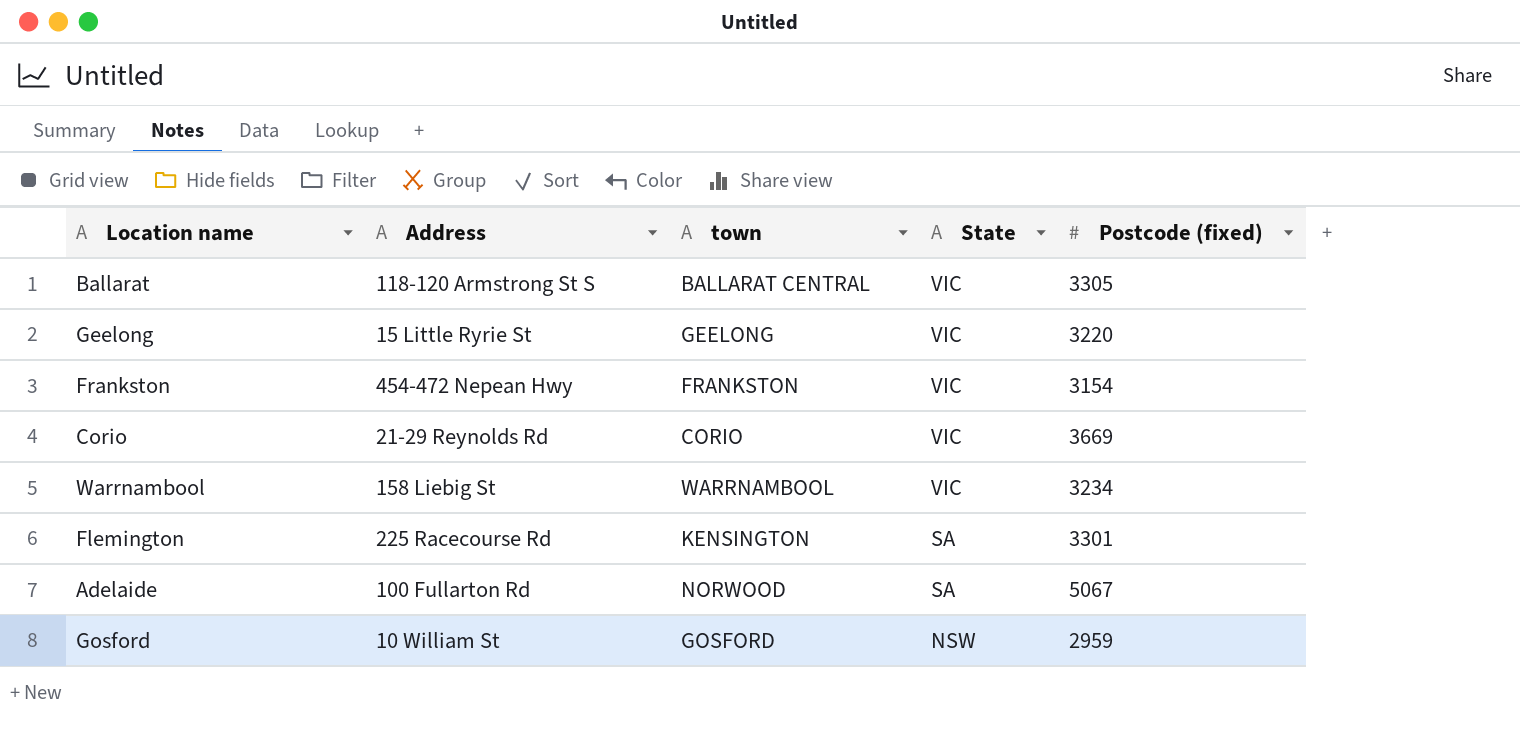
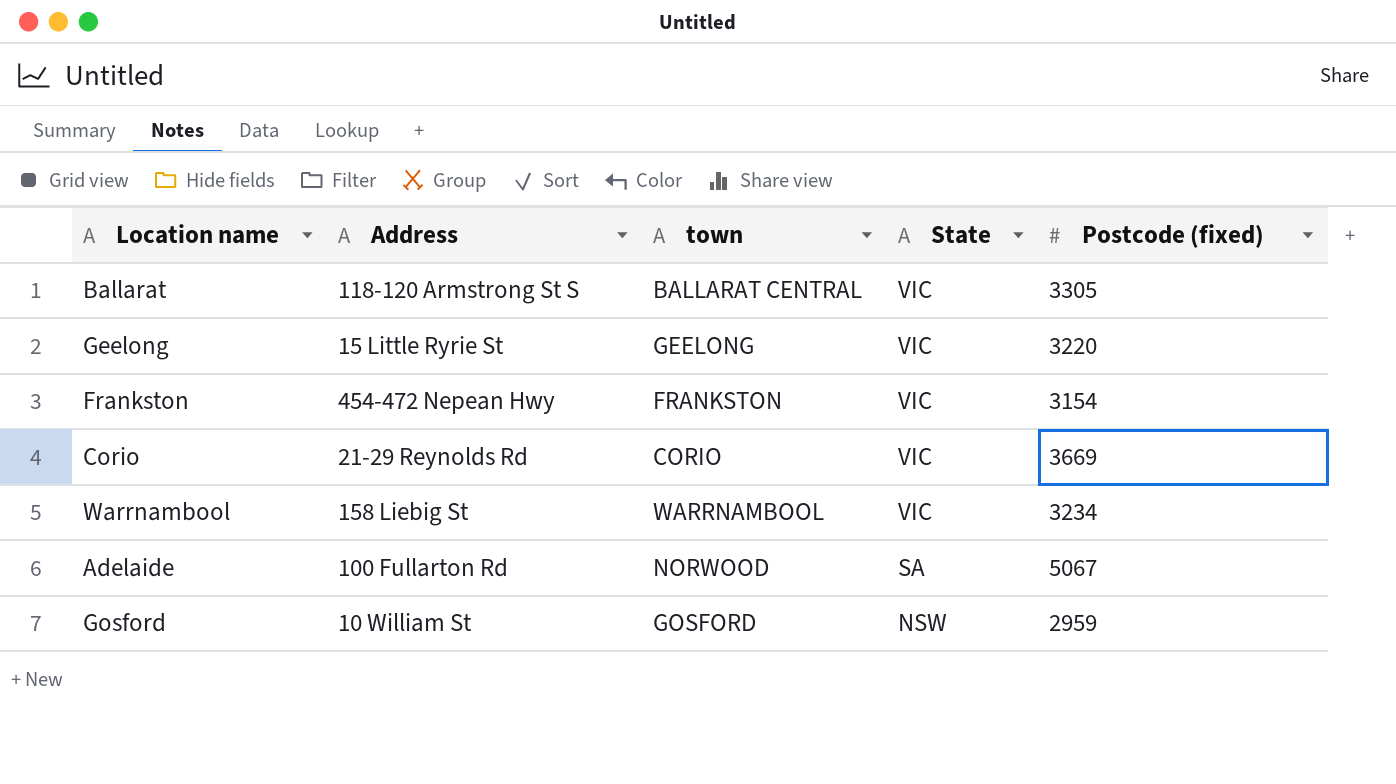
row Flemington: 225 Racecourse Rd | KENSINGTON | SA | 3301 -> none

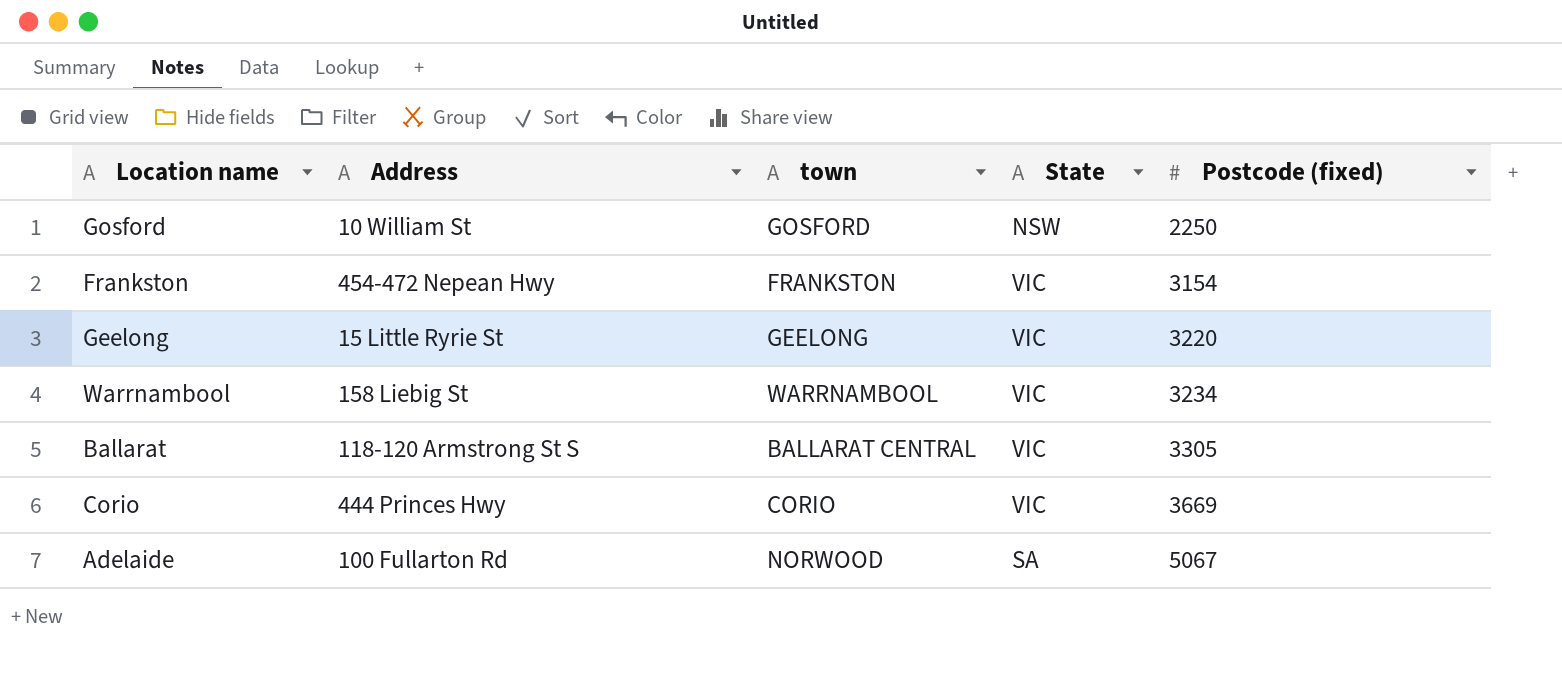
row order: State descending -> Postcode (fixed) ascending
Gosford | Postcode (fixed): 2959 -> 2250
Corio | Address: 21-29 Reynolds Rd -> 444 Princes Hwy

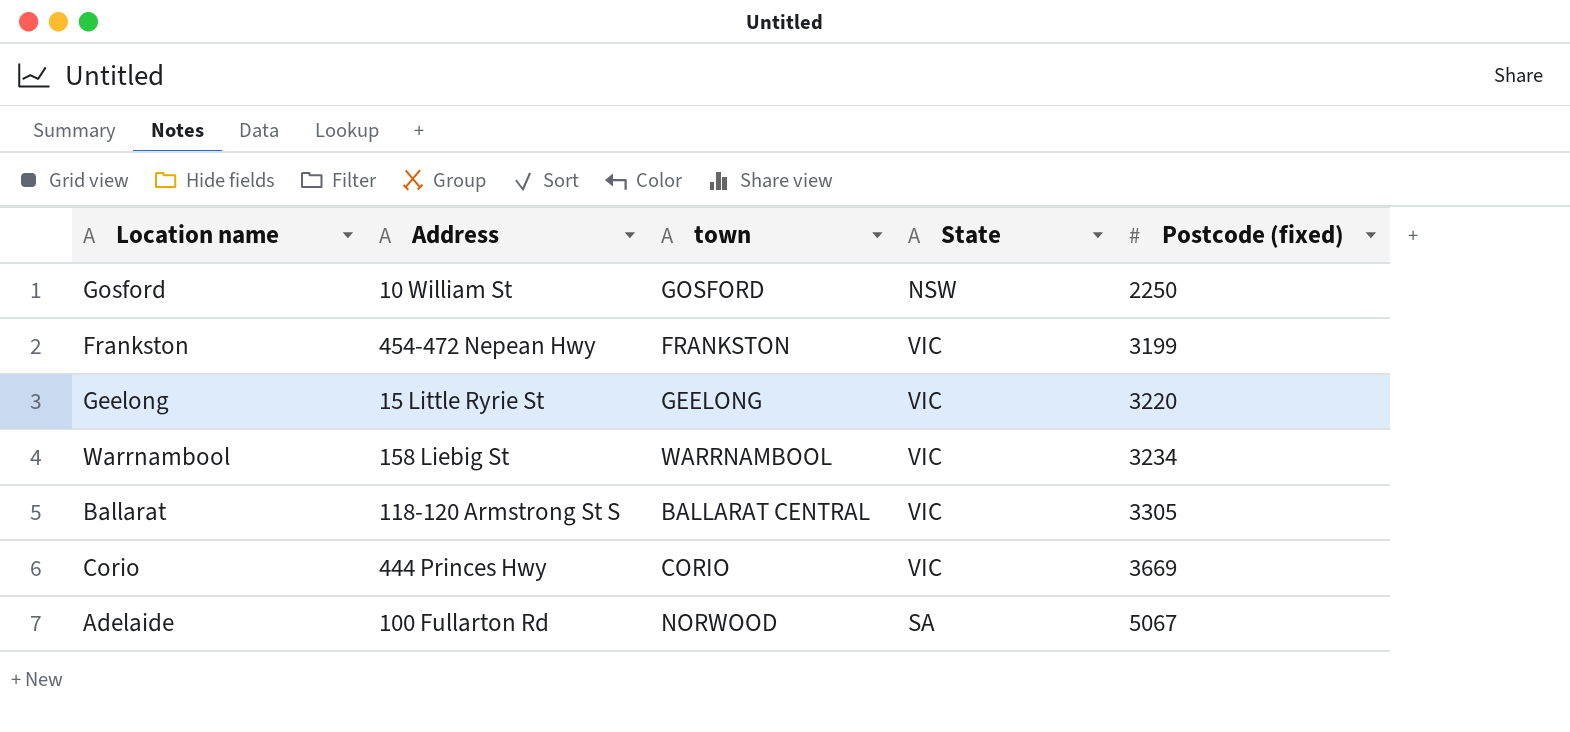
Frankston | Postcode (fixed): 3154 -> 3199

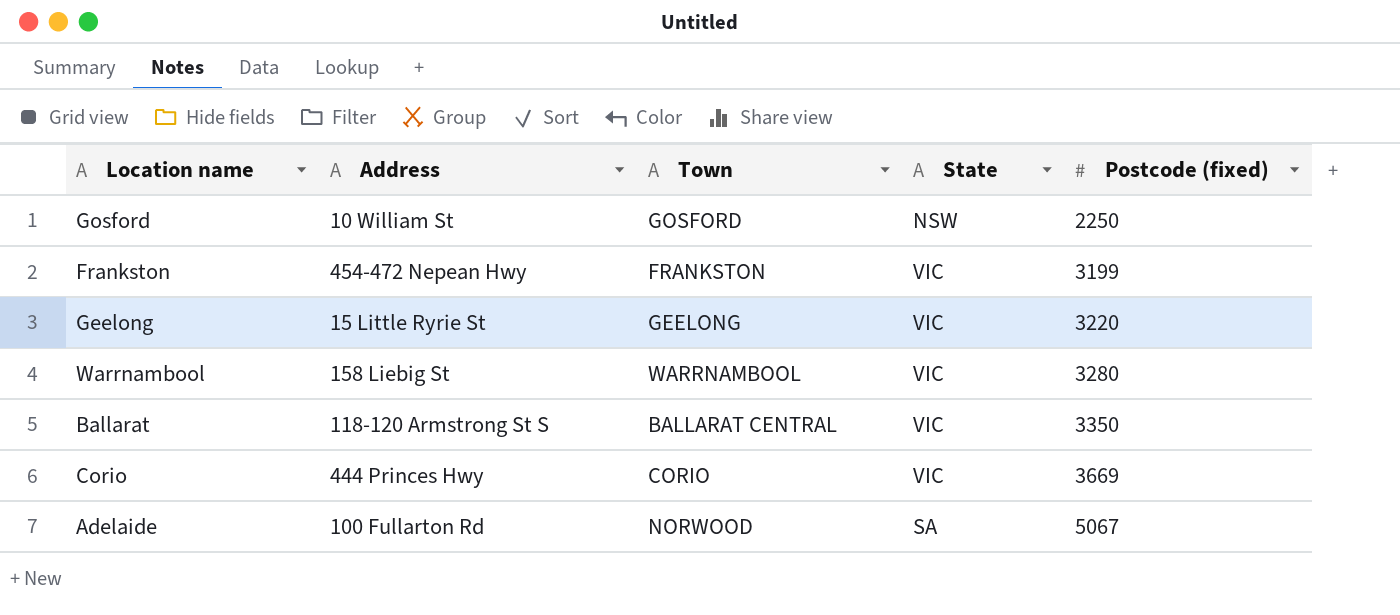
column name: town -> Town
Warrnambool | Postcode (fixed): 3234 -> 3280
Ballarat | Postcode (fixed): 3305 -> 3350

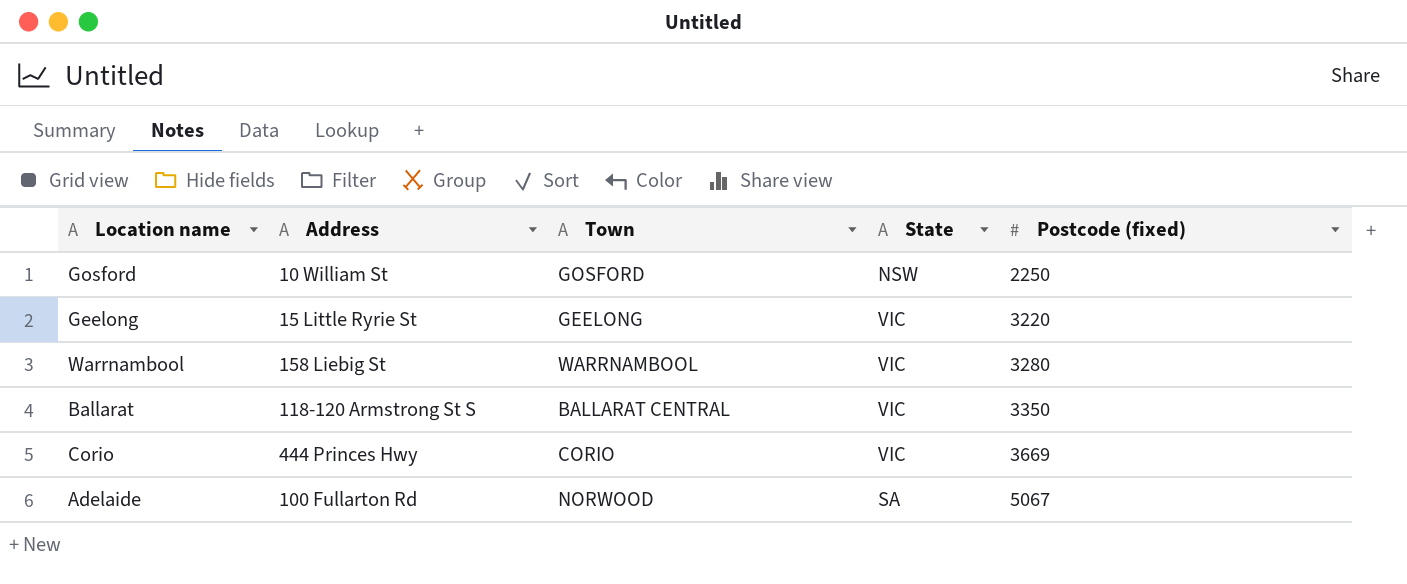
row Frankston: 454-472 Nepean Hwy | FRANKSTON | VIC | 3199 -> none

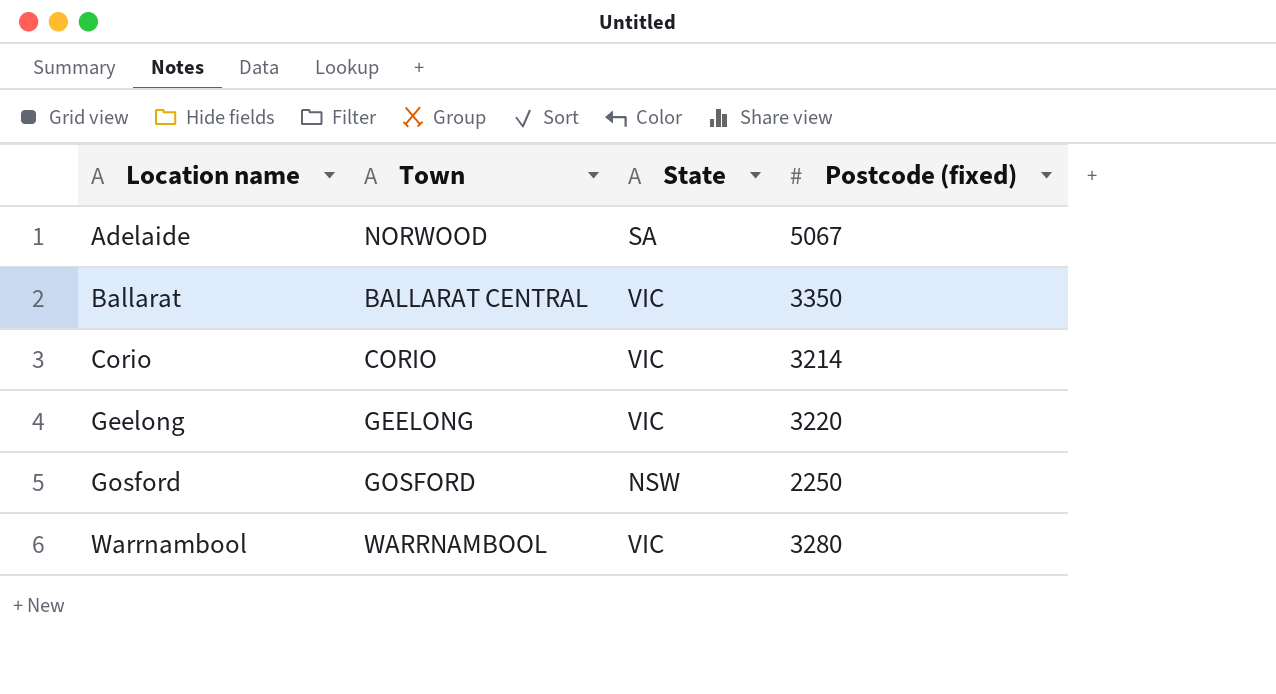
row order: Postcode (fixed) ascending -> Location name ascending
column Address | position: 2 -> none
Corio | Postcode (fixed): 3669 -> 3214

